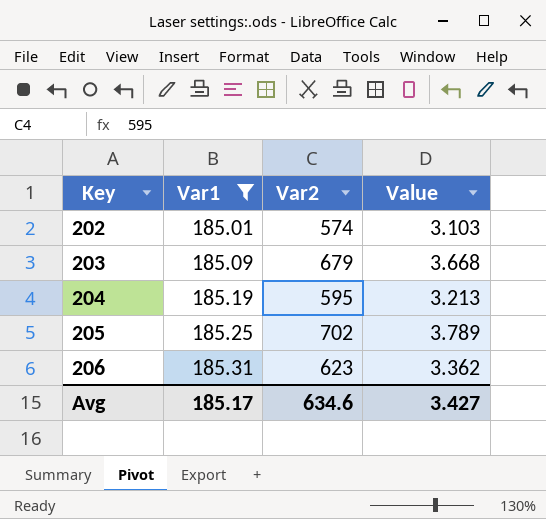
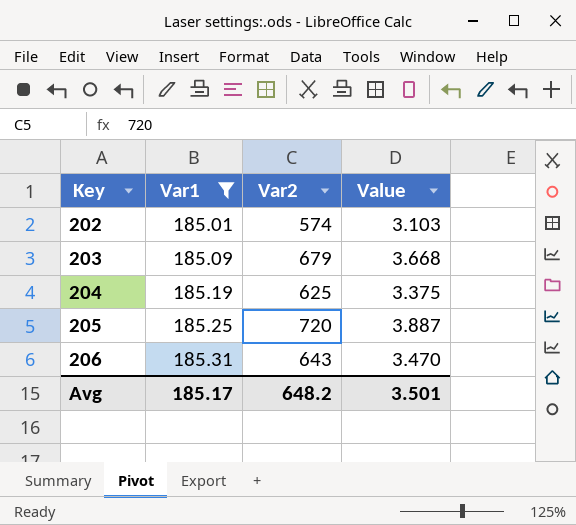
204 | Var2: 595 -> 625
204 | Value: 3.213 -> 3.375
205 | Var2: 702 -> 720
205 | Value: 3.789 -> 3.887
206 | Var2: 623 -> 643
206 | Value: 3.362 -> 3.470
Avg | Var2: 634.6 -> 648.2
Avg | Value: 3.427 -> 3.501

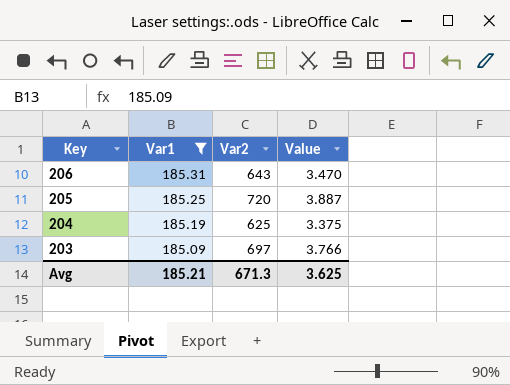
row order: Key ascending -> Key descending
row 202: 185.01 | 574 | 3.103 -> none
203 | Var2: 679 -> 697
203 | Value: 3.668 -> 3.766
Avg | Var1: 185.17 -> 185.21
Avg | Var2: 648.2 -> 671.3
Avg | Value: 3.501 -> 3.625

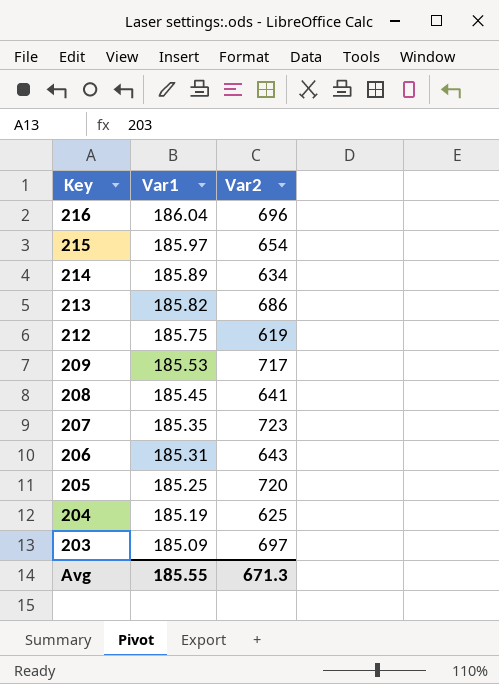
filter: Var1 <= 185.31 -> none
column Value | formula: [Var2] / [Var1] -> none
Avg | Var1: 185.21 -> 185.55

